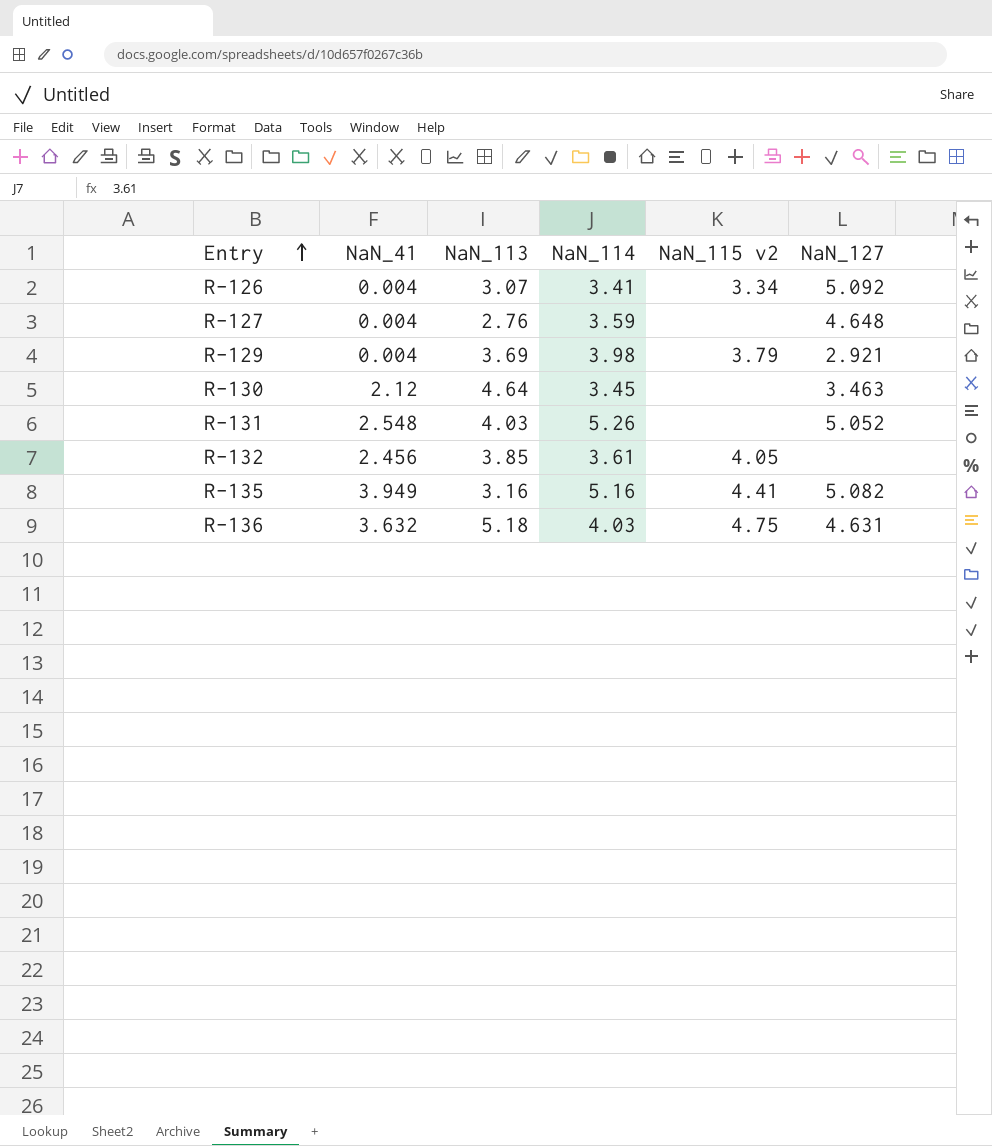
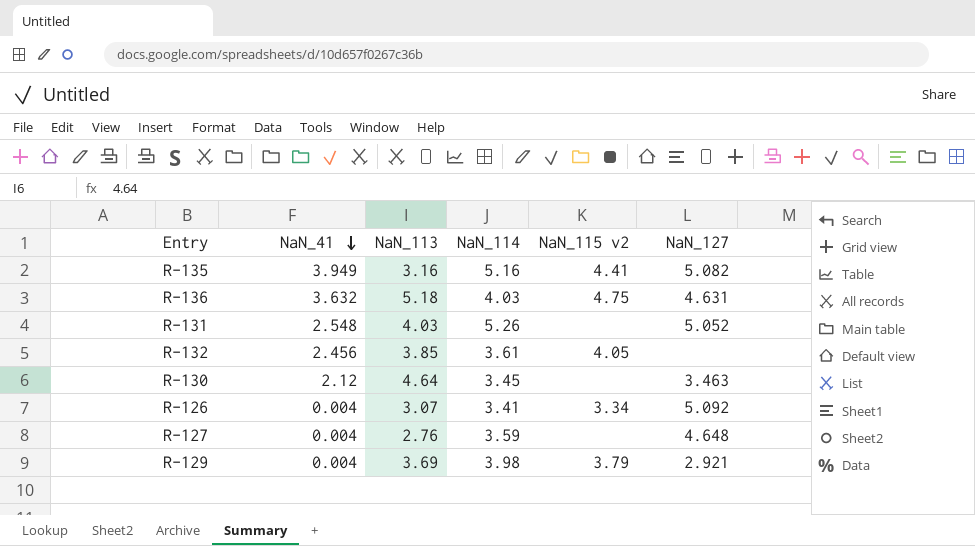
row order: Entry ascending -> NaN_41 descending

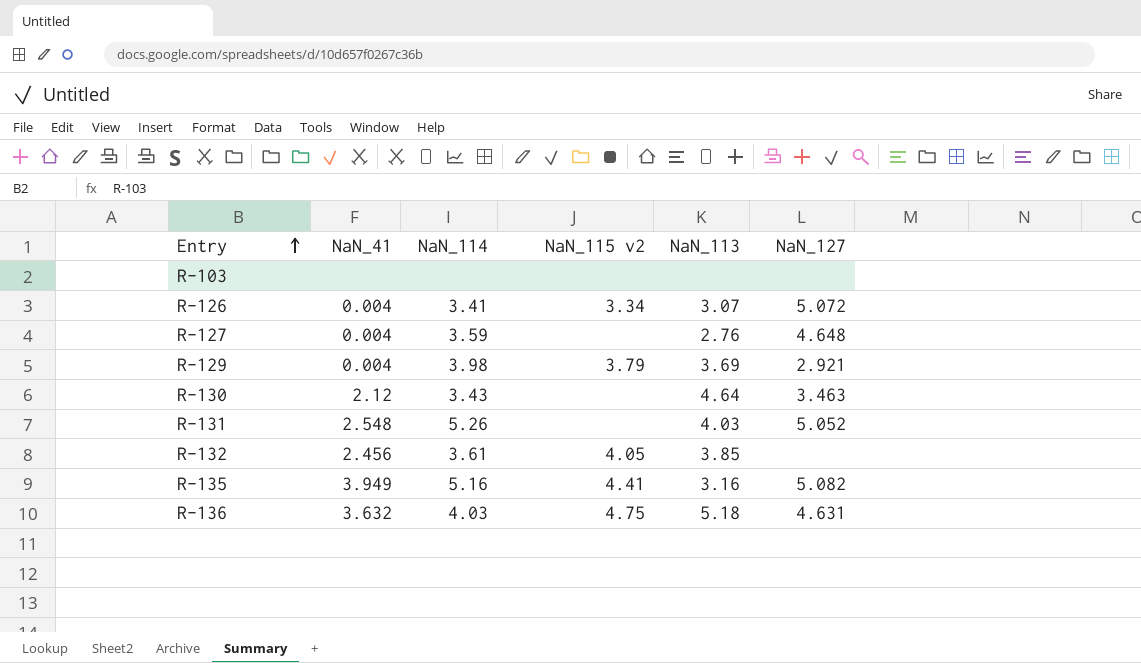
row order: NaN_41 descending -> Entry ascending
column NaN_113 | position: 3 -> 5
row R-103: none -> none | none | none | none | none
R-126 | NaN_127: 5.092 -> 5.072
R-130 | NaN_114: 3.45 -> 3.43

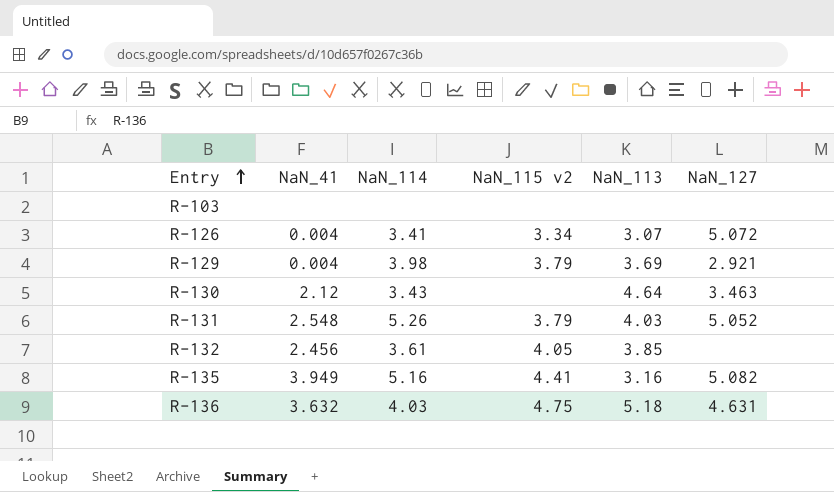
row R-127: 0.004 | 3.59 | none | 2.76 | 4.648 -> none
R-131 | NaN_115 v2: none -> 3.79

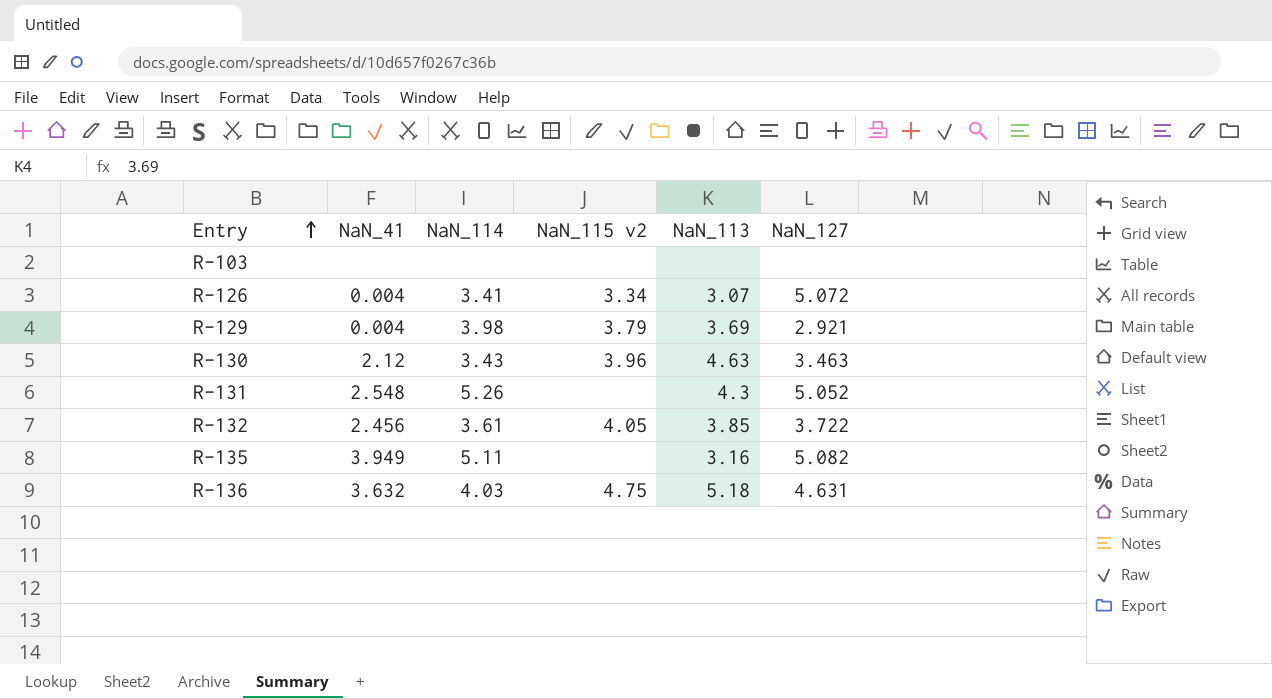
R-130 | NaN_115 v2: none -> 3.96
R-130 | NaN_113: 4.64 -> 4.63
R-131 | NaN_115 v2: 3.79 -> none
R-131 | NaN_113: 4.03 -> 4.3
R-132 | NaN_127: none -> 3.722
R-135 | NaN_114: 5.16 -> 5.11
R-135 | NaN_115 v2: 4.41 -> none

